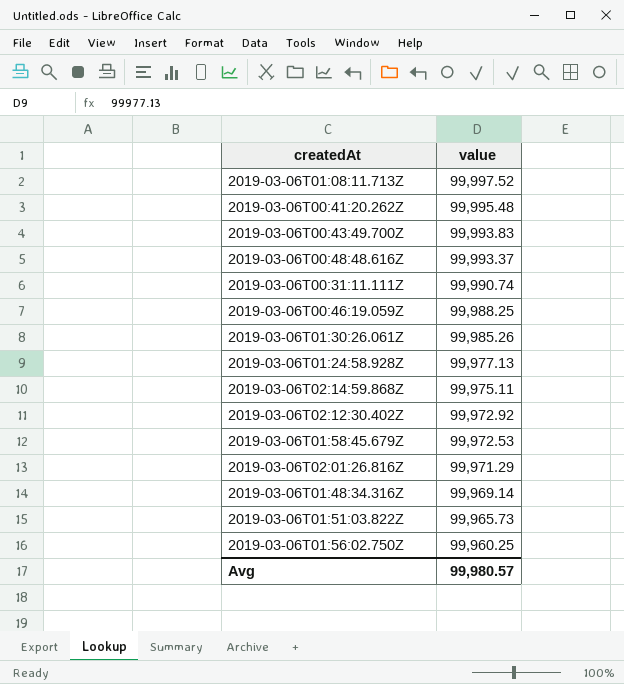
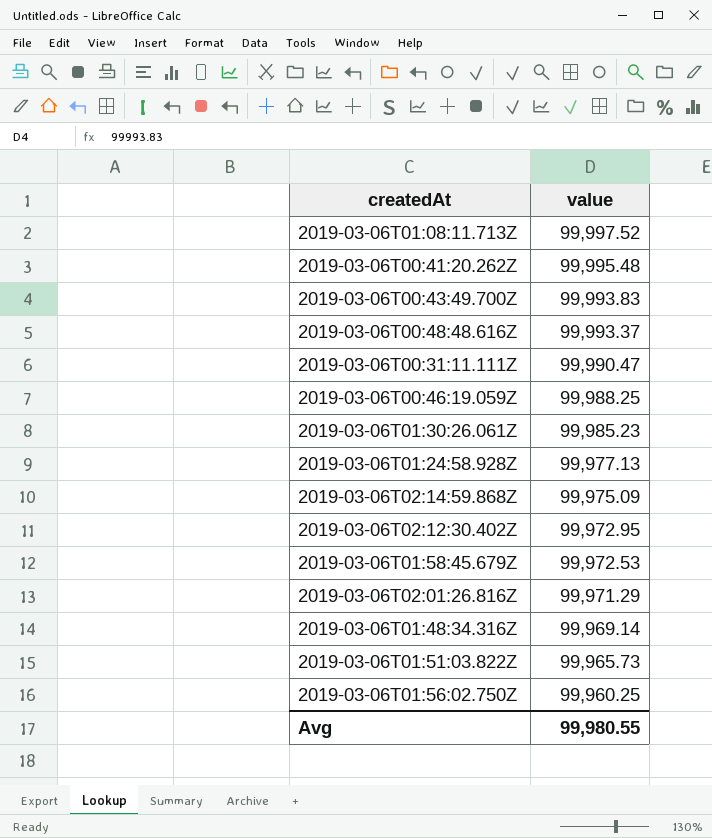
2019-03-06T00:31:11.111Z | value: 99,990.74 -> 99,990.47
2019-03-06T01:30:26.061Z | value: 99,985.26 -> 99,985.23
2019-03-06T02:14:59.868Z | value: 99,975.11 -> 99,975.09
2019-03-06T02:12:30.402Z | value: 99,972.92 -> 99,972.95
Avg | value: 99,980.57 -> 99,980.55

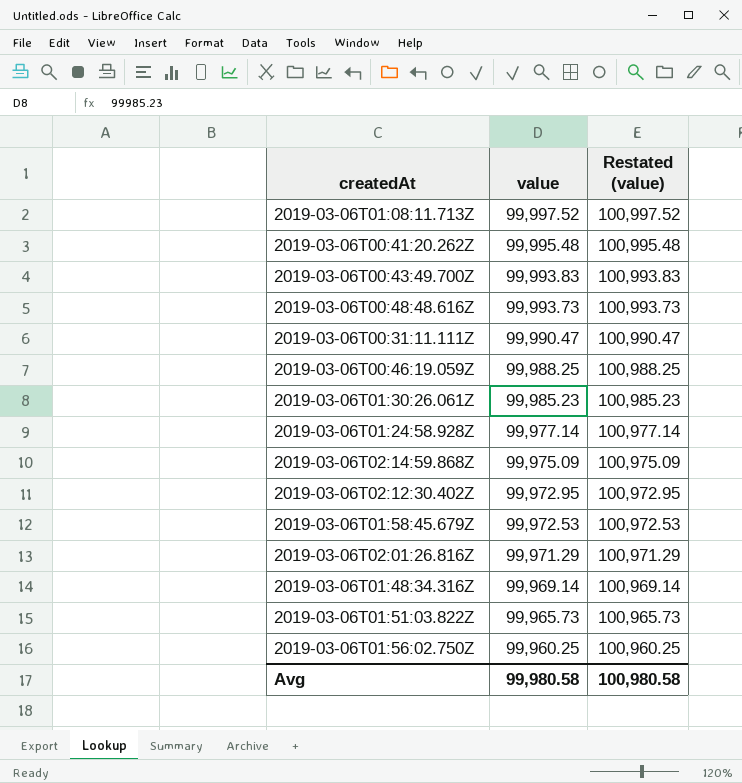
column Restated (value) | formula: none -> [value] + 1000
2019-03-06T00:48:48.616Z | value: 99,993.37 -> 99,993.73
2019-03-06T01:24:58.928Z | value: 99,977.13 -> 99,977.14
Avg | value: 99,980.55 -> 99,980.58

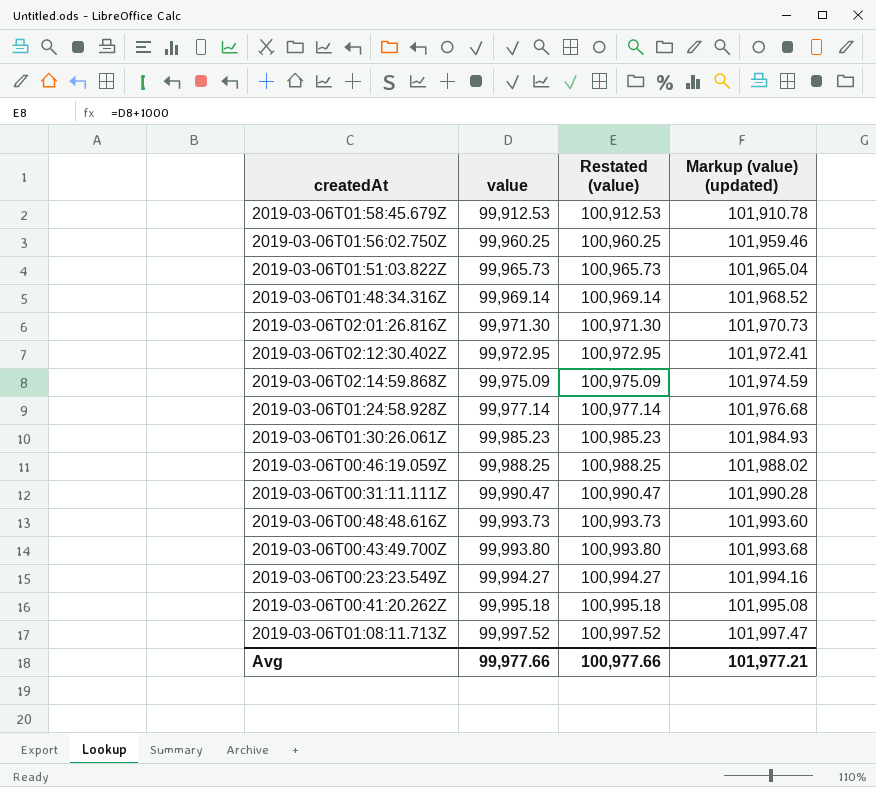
row order: value descending -> value ascending
column Markup (value) (updated) | formula: none -> [value] * 1.02
2019-03-06T01:58:45.679Z | value: 99,972.53 -> 99,912.53
2019-03-06T01:58:45.679Z | Restated (value): 100,972.53 -> 100,912.53
2019-03-06T02:01:26.816Z | value: 99,971.29 -> 99,971.30
2019-03-06T02:01:26.816Z | Restated (value): 100,971.29 -> 100,971.30
2019-03-06T00:43:49.700Z | value: 99,993.83 -> 99,993.80
2019-03-06T00:43:49.700Z | Restated (value): 100,993.83 -> 100,993.80
row 2019-03-06T00:23:23.549Z: none -> 99,994.27 | 100,994.27 | 101,994.16
2019-03-06T00:41:20.262Z | value: 99,995.48 -> 99,995.18
2019-03-06T00:41:20.262Z | Restated (value): 100,995.48 -> 100,995.18
Avg | value: 99,980.58 -> 99,977.66
Avg | Restated (value): 100,980.58 -> 100,977.66

